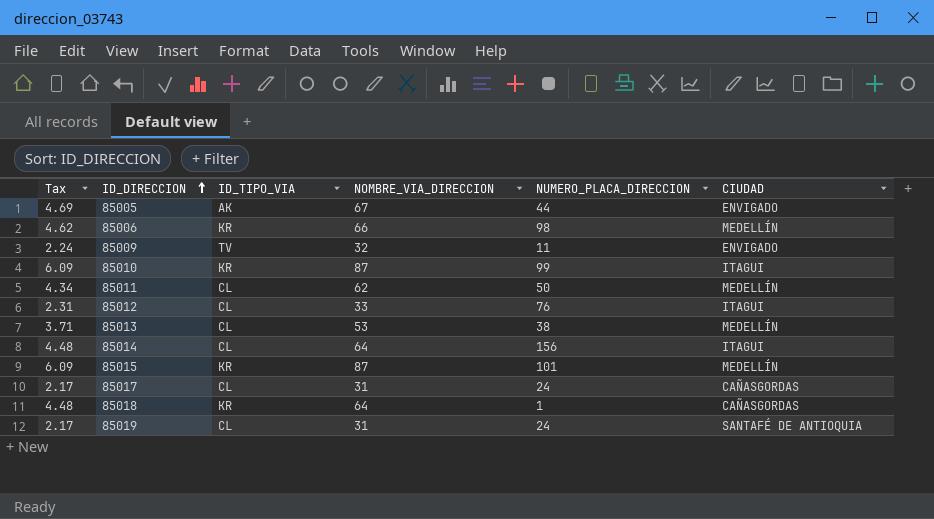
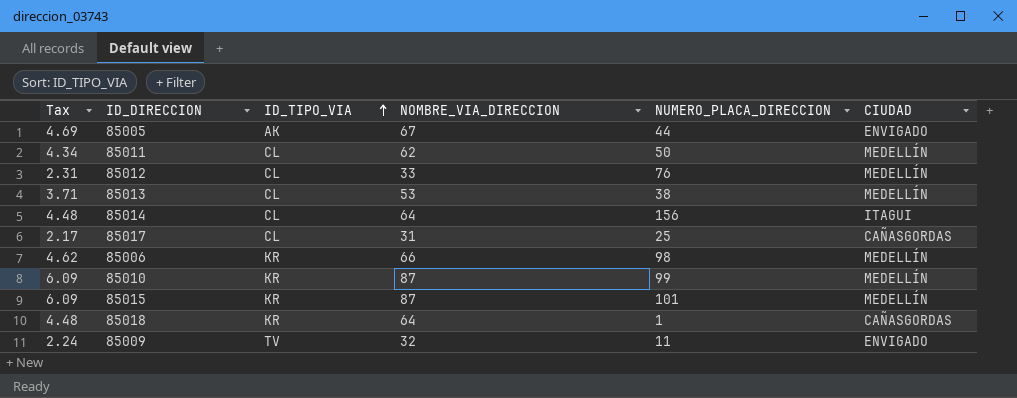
row order: ID_DIRECCION ascending -> ID_TIPO_VIA ascending
row 85019: 2.17 | CL | 31 | 24 | SANTAFÉ DE ANTIOQUIA -> none
85012 | CIUDAD: ITAGUI -> MEDELLÍN
85017 | NUMERO_PLACA_DIRECCION: 24 -> 25
85010 | CIUDAD: ITAGUI -> MEDELLÍN

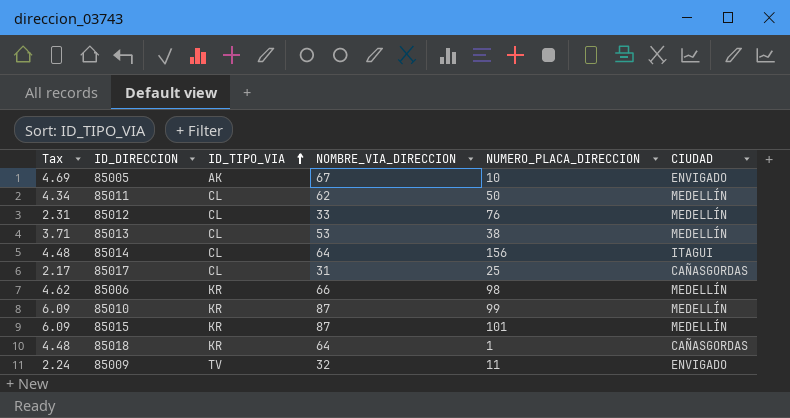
85005 | NUMERO_PLACA_DIRECCION: 44 -> 10

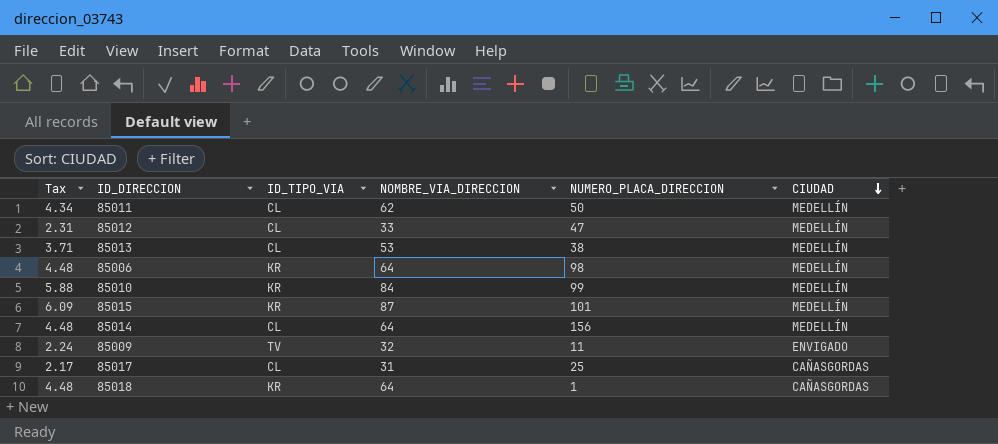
row order: ID_TIPO_VIA ascending -> CIUDAD descending
row 85005: 4.69 | AK | 67 | 10 | ENVIGADO -> none
85012 | NUMERO_PLACA_DIRECCION: 76 -> 47
85006 | Tax: 4.62 -> 4.48
85006 | NOMBRE_VIA_DIRECCION: 66 -> 64
85010 | Tax: 6.09 -> 5.88
85010 | NOMBRE_VIA_DIRECCION: 87 -> 84
85014 | CIUDAD: ITAGUI -> MEDELLÍN

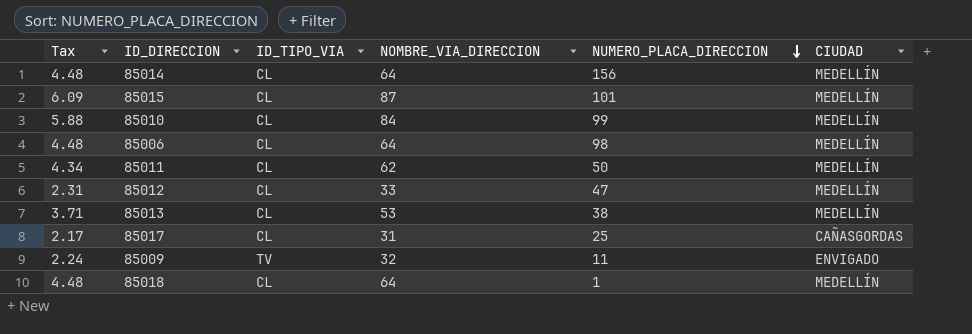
row order: CIUDAD descending -> NUMERO_PLACA_DIRECCION descending
85015 | ID_TIPO_VIA: KR -> CL
85010 | ID_TIPO_VIA: KR -> CL
85006 | ID_TIPO_VIA: KR -> CL
85018 | ID_TIPO_VIA: KR -> CL
85018 | CIUDAD: CAÑASGORDAS -> MEDELLÍN

